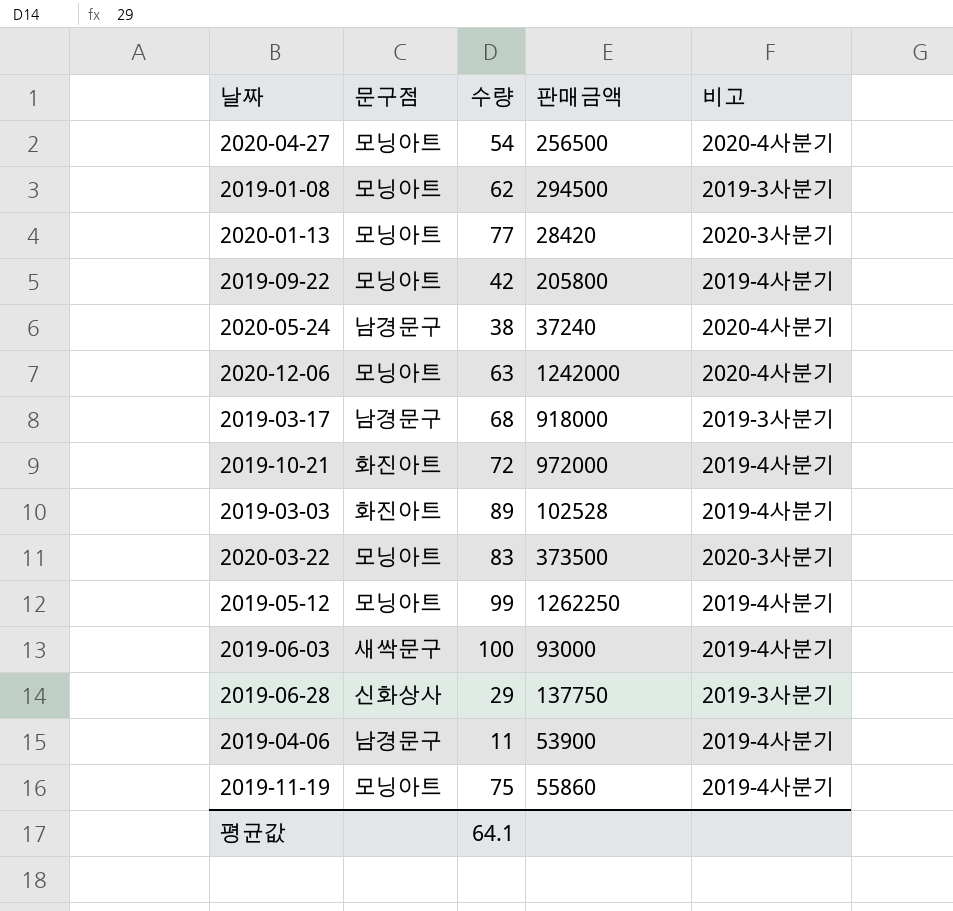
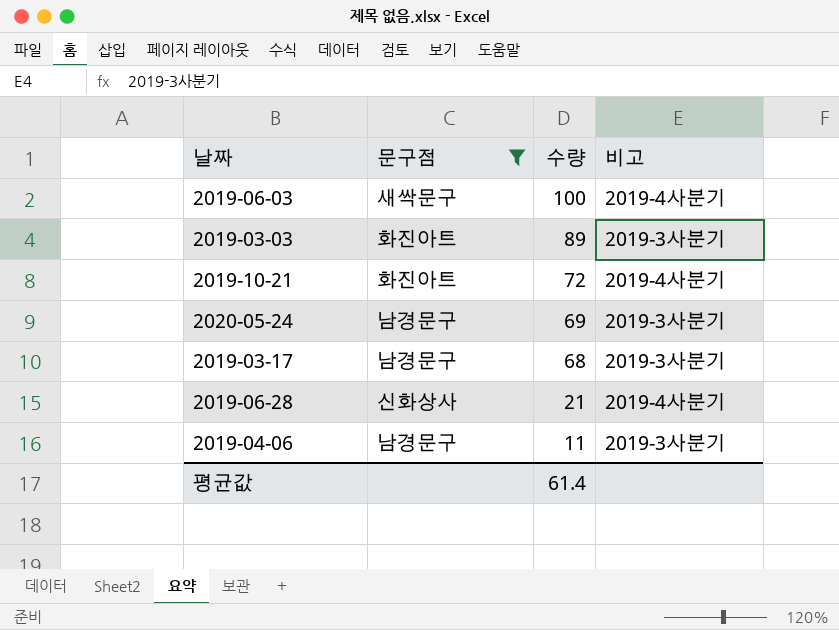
filter: none -> 문구점 != 모닝아트
row order: none -> 수량 descending
column 판매금액 | position: 4 -> none
2019-03-03 | 비고: 2019-4사분기 -> 2019-3사분기
2020-05-24 | 수량: 38 -> 69
2020-05-24 | 비고: 2020-4사분기 -> 2019-3사분기
2019-06-28 | 수량: 29 -> 21
2019-06-28 | 비고: 2019-3사분기 -> 2019-4사분기
2019-04-06 | 비고: 2019-4사분기 -> 2019-3사분기
평균값 | 수량: 64.1 -> 61.4

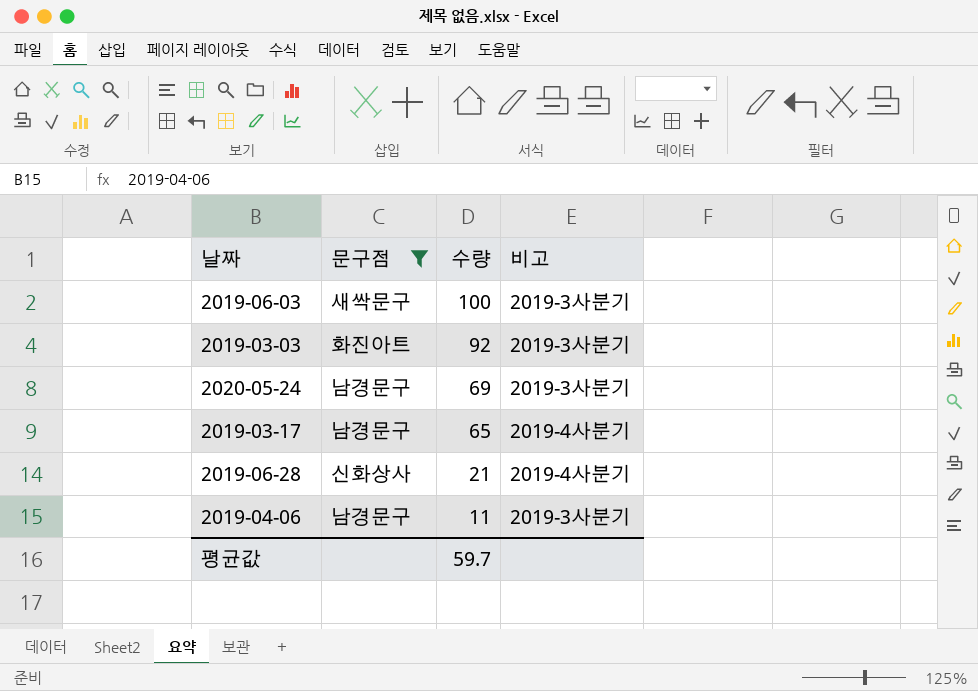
row 2019-10-21: 화진아트 | 72 | 2019-4사분기 -> none
2019-06-03 | 비고: 2019-4사분기 -> 2019-3사분기
2019-03-03 | 수량: 89 -> 92
2019-03-17 | 수량: 68 -> 65
2019-03-17 | 비고: 2019-3사분기 -> 2019-4사분기
평균값 | 수량: 61.4 -> 59.7

